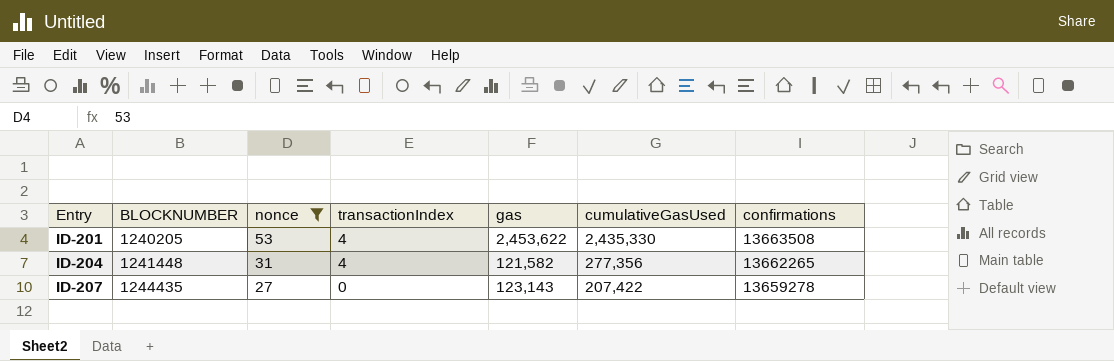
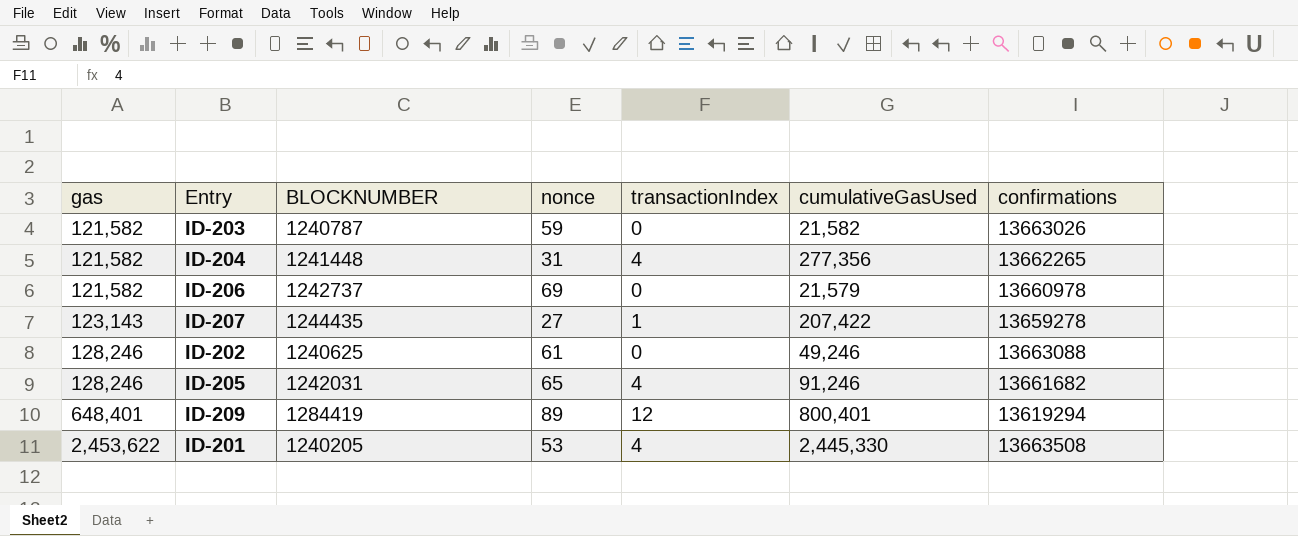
filter: nonce <= 53 -> none
row order: Entry ascending -> gas ascending
column gas | position: 5 -> 1
ID-207 | transactionIndex: 0 -> 1
ID-201 | cumulativeGasUsed: 2,435,330 -> 2,445,330

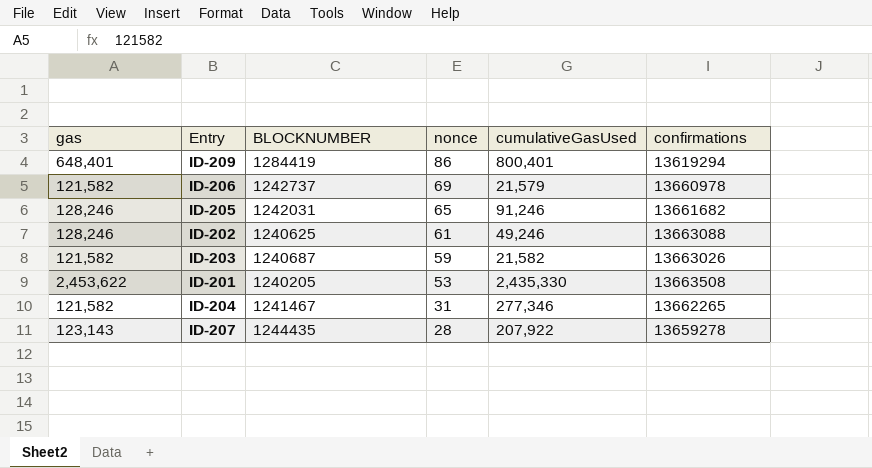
row order: gas ascending -> nonce descending
column transactionIndex | position: 5 -> none
ID-209 | nonce: 89 -> 86
ID-203 | BLOCKNUMBER: 1240787 -> 1240687
ID-201 | cumulativeGasUsed: 2,445,330 -> 2,435,330
ID-204 | BLOCKNUMBER: 1241448 -> 1241467
ID-204 | cumulativeGasUsed: 277,356 -> 277,346
ID-207 | nonce: 27 -> 28
ID-207 | cumulativeGasUsed: 207,422 -> 207,922

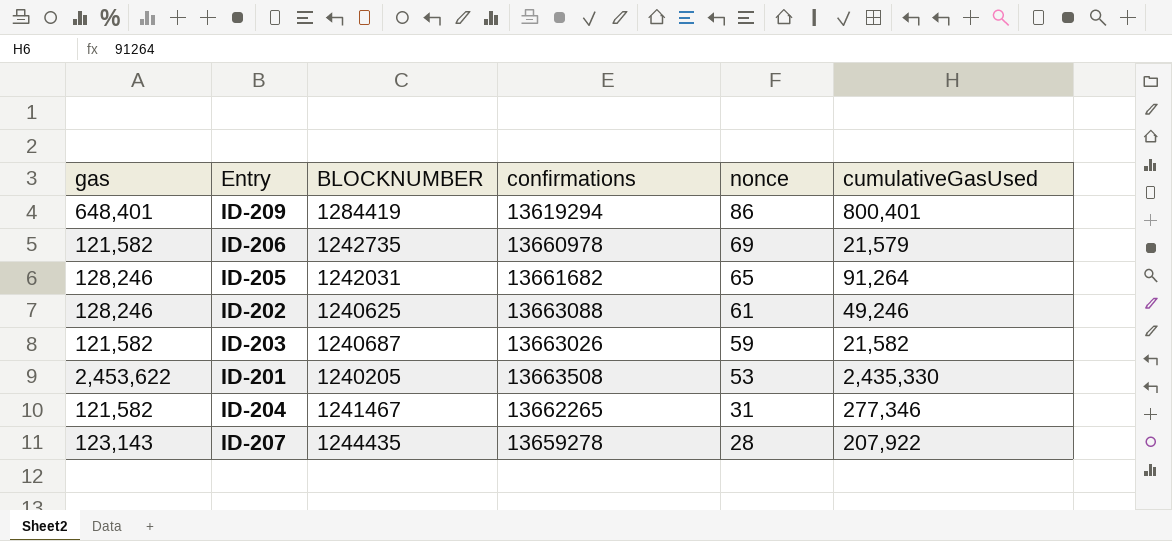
column confirmations | position: 6 -> 4
ID-206 | BLOCKNUMBER: 1242737 -> 1242735
ID-205 | cumulativeGasUsed: 91,246 -> 91,264

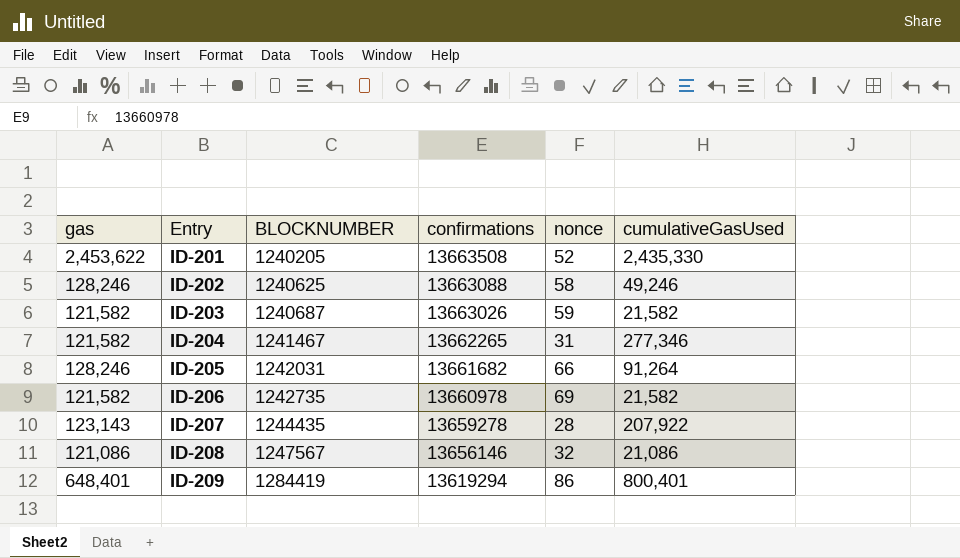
row order: nonce descending -> Entry ascending
ID-201 | nonce: 53 -> 52
ID-202 | nonce: 61 -> 58
ID-205 | nonce: 65 -> 66
ID-206 | cumulativeGasUsed: 21,579 -> 21,582
row ID-208: none -> 121,086 | 1247567 | 13656146 | 32 | 21,086

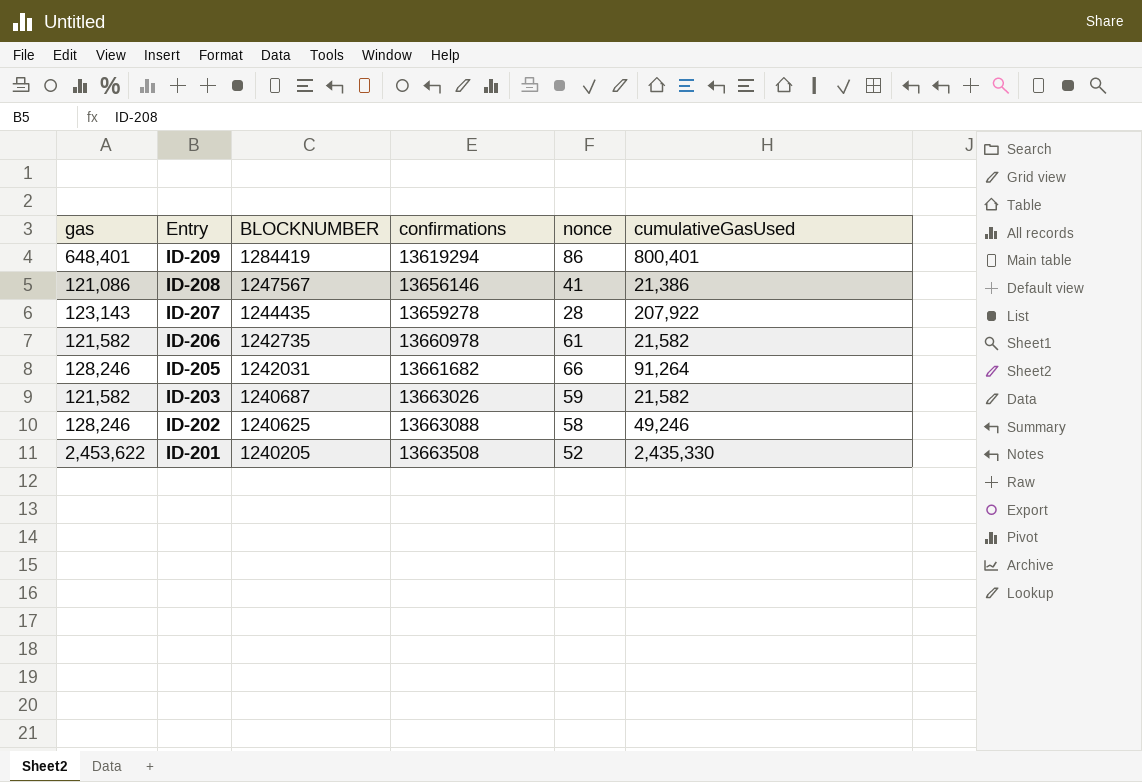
row order: Entry ascending -> Entry descending
row ID-204: 121,582 | 1241467 | 13662265 | 31 | 277,346 -> none
ID-208 | nonce: 32 -> 41
ID-208 | cumulativeGasUsed: 21,086 -> 21,386
ID-206 | nonce: 69 -> 61

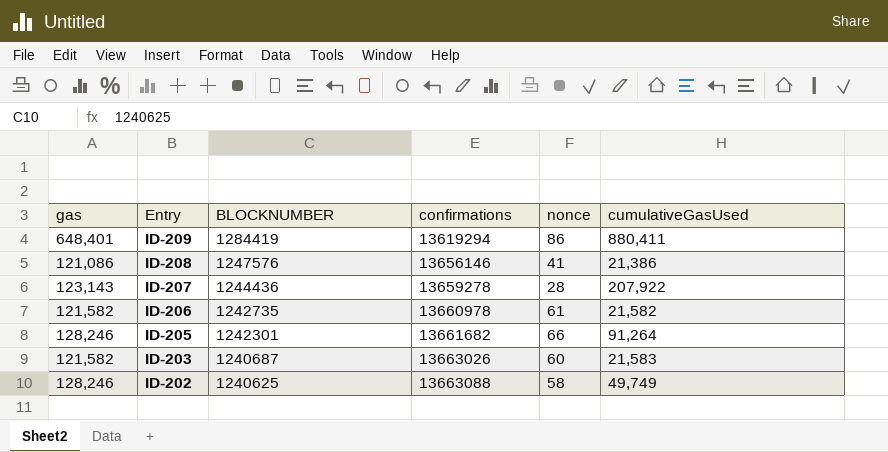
row ID-201: 2,453,622 | 1240205 | 13663508 | 52 | 2,435,330 -> none
ID-209 | cumulativeGasUsed: 800,401 -> 880,411
ID-208 | BLOCKNUMBER: 1247567 -> 1247576
ID-207 | BLOCKNUMBER: 1244435 -> 1244436
ID-205 | BLOCKNUMBER: 1242031 -> 1242301
ID-203 | nonce: 59 -> 60
ID-203 | cumulativeGasUsed: 21,582 -> 21,583
ID-202 | cumulativeGasUsed: 49,246 -> 49,749

